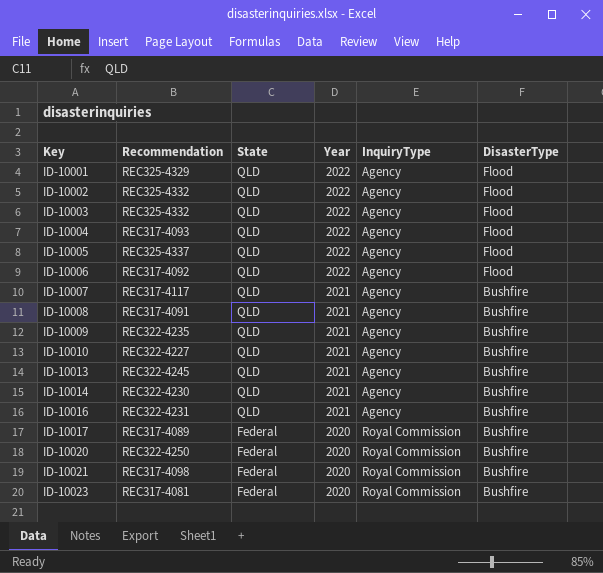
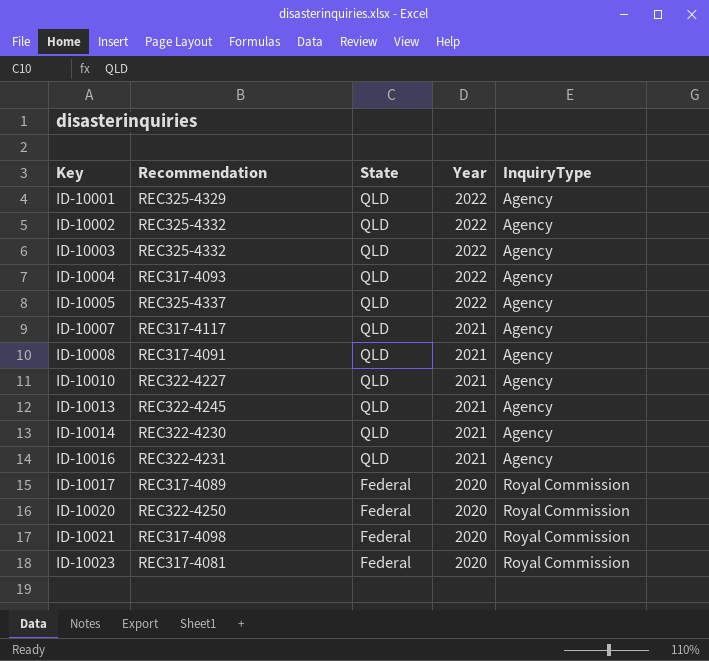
column DisasterType | position: 6 -> none
row ID-10006: REC317-4092 | QLD | 2022 | Agency | Flood -> none
row ID-10009: REC322-4235 | QLD | 2021 | Agency | Bushfire -> none

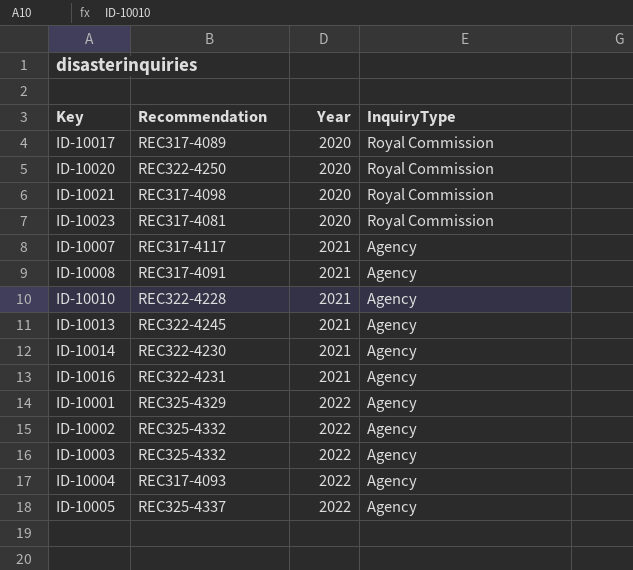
row order: Key ascending -> Year ascending
column State | position: 3 -> none
ID-10010 | Recommendation: REC322-4227 -> REC322-4228

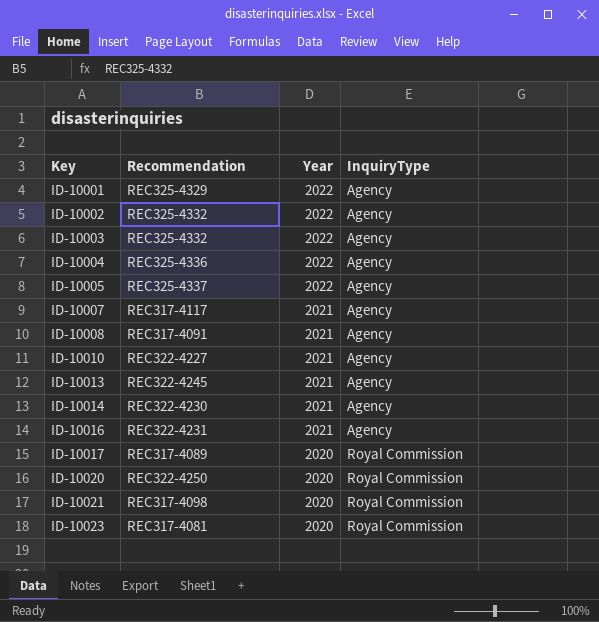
row order: Year ascending -> Key ascending
ID-10004 | Recommendation: REC317-4093 -> REC325-4336
ID-10010 | Recommendation: REC322-4228 -> REC322-4227

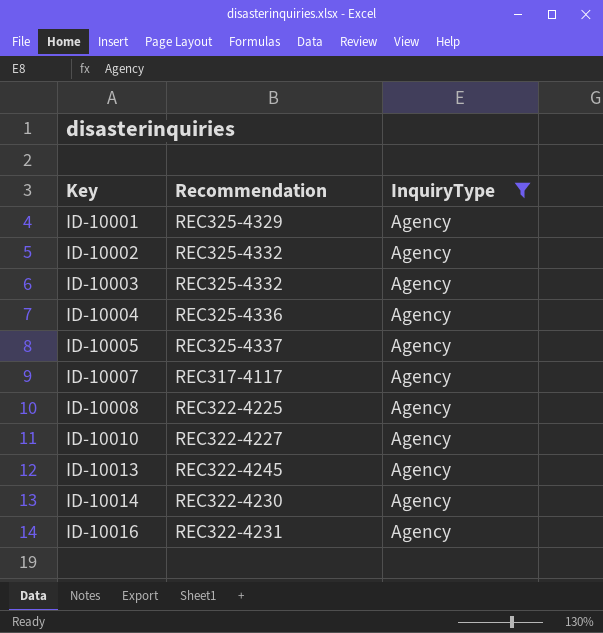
filter: none -> InquiryType = Agency
column Year | position: 3 -> none
ID-10008 | Recommendation: REC317-4091 -> REC322-4225

